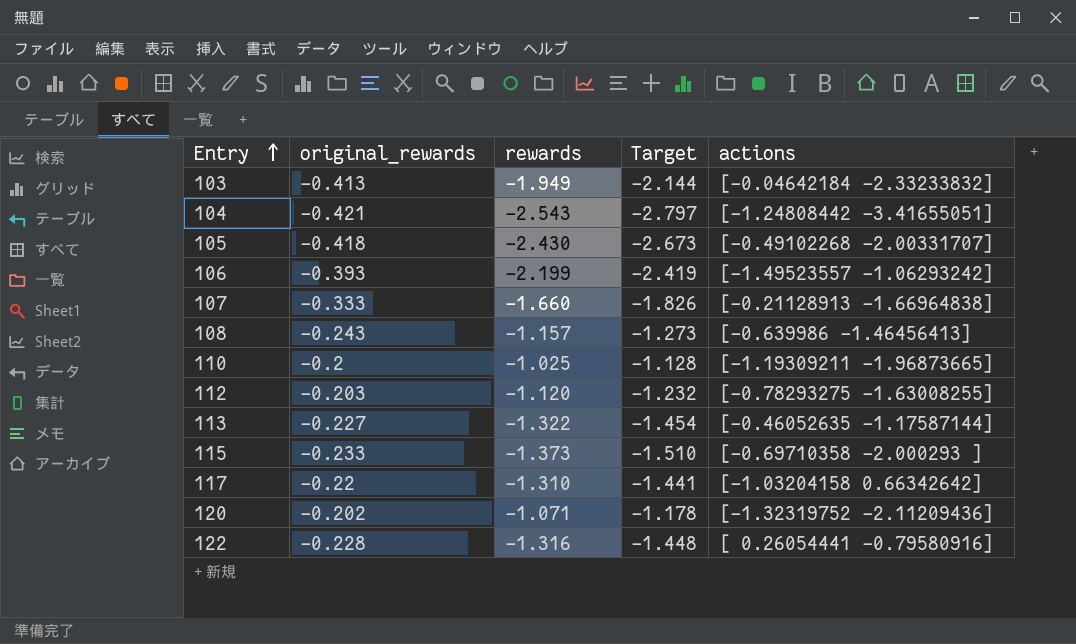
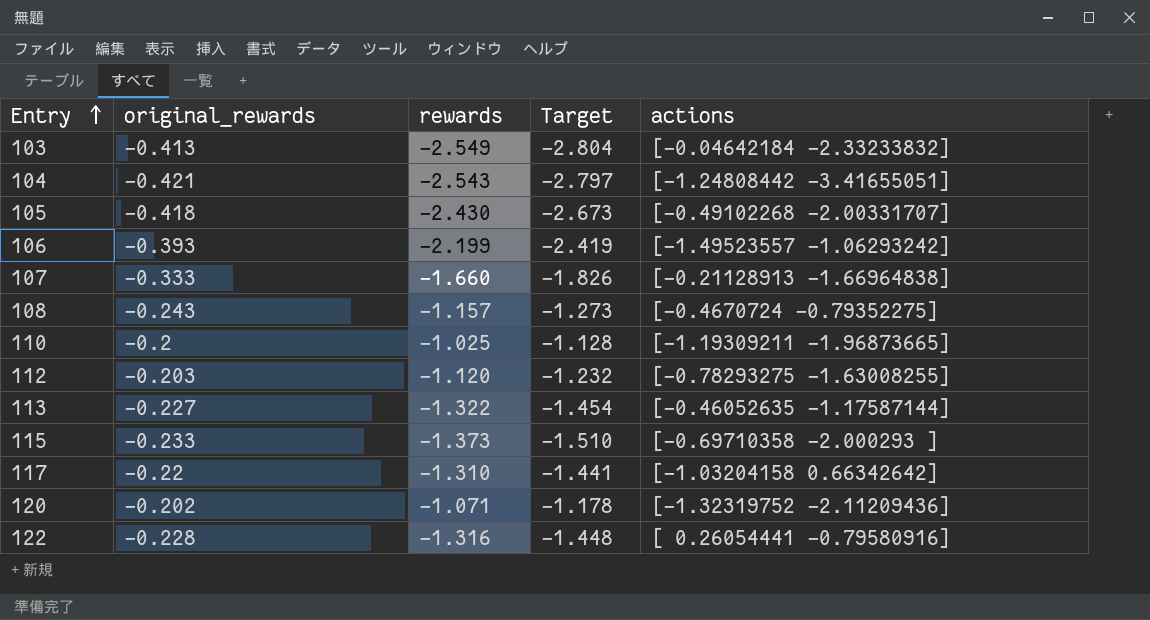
103 | rewards: -1.949 -> -2.549
103 | Target: -2.144 -> -2.804
108 | actions: [-0.639986 -1.46456413] -> [-0.4670724 -0.79352275]

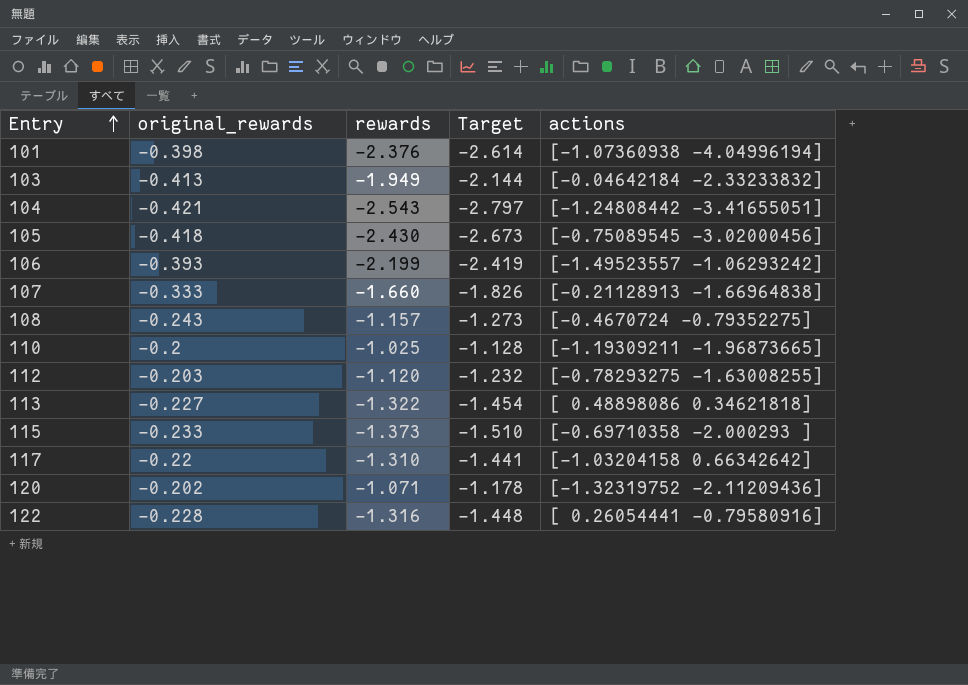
row 101: none -> -0.398 | -2.376 | -2.614 | [-1.07360938 -4.04996194]
103 | rewards: -2.549 -> -1.949
103 | Target: -2.804 -> -2.144
105 | actions: [-0.49102268 -2.00331707] -> [-0.75089545 -3.02000456]
113 | actions: [-0.46052635 -1.17587144] -> [ 0.48898086 0.34621818]

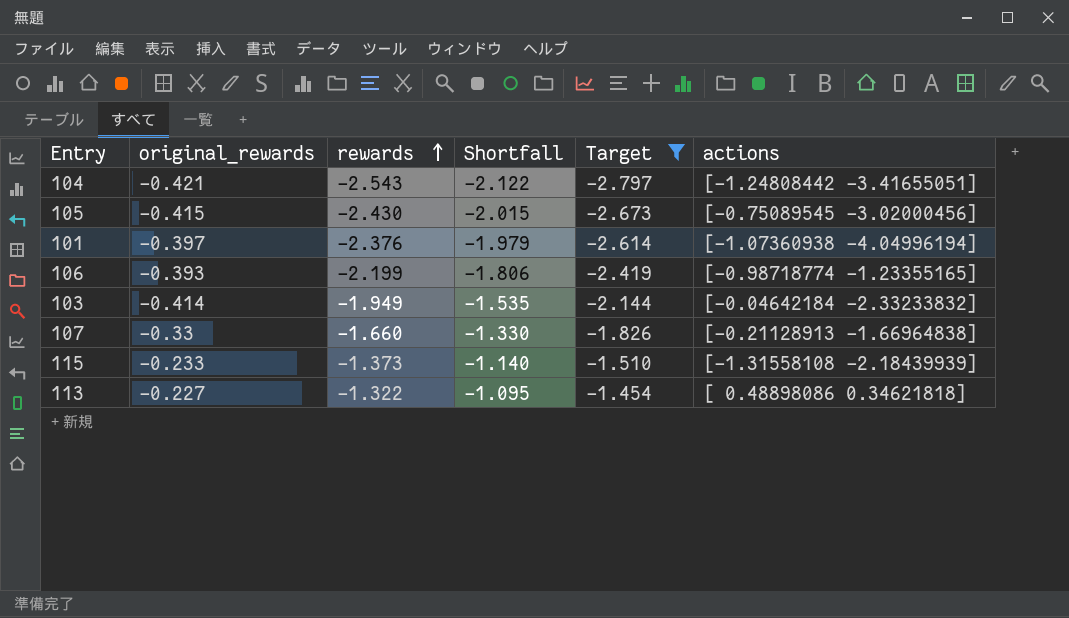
filter: none -> Target <= -1.454
row order: Entry ascending -> rewards ascending
column Shortfall | formula: none -> [rewards] - [original_rewards]
105 | original_rewards: -0.418 -> -0.415
101 | original_rewards: -0.398 -> -0.397
106 | actions: [-1.49523557 -1.06293242] -> [-0.98718774 -1.23355165]
103 | original_rewards: -0.413 -> -0.414
107 | original_rewards: -0.333 -> -0.33
115 | actions: [-0.69710358 -2.000293 ] -> [-1.31558108 -2.18439939]

